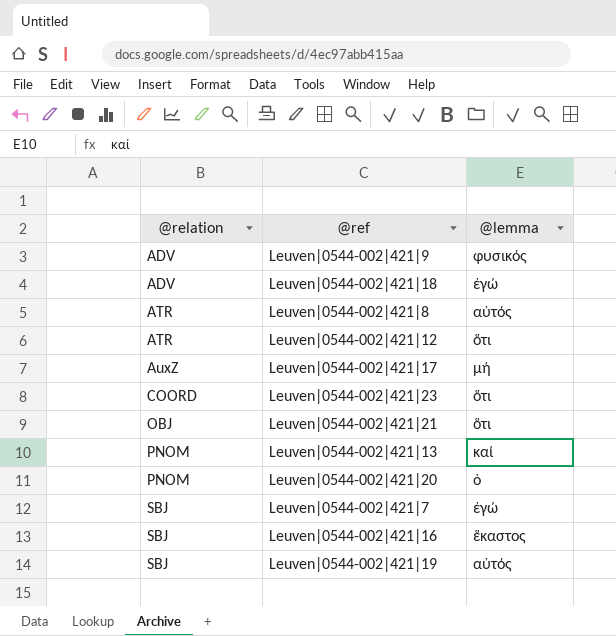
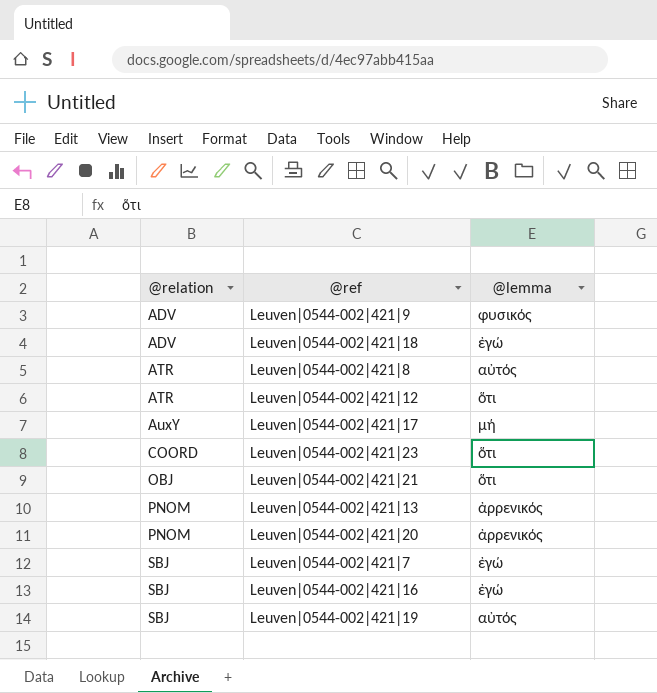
Leuven|0544-002|421|17 | @relation: AuxZ -> AuxY
Leuven|0544-002|421|13 | @lemma: καί -> ἀρρενικός
Leuven|0544-002|421|20 | @lemma: ὁ -> ἀρρενικός
Leuven|0544-002|421|16 | @lemma: ἕκαστος -> ἐγώ

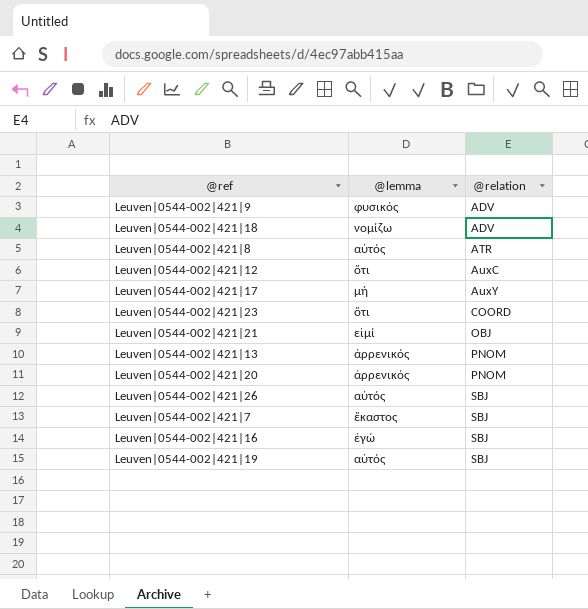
column @relation | position: 1 -> 3
Leuven|0544-002|421|18 | @lemma: ἐγώ -> νομίζω
Leuven|0544-002|421|12 | @relation: ATR -> AuxC
Leuven|0544-002|421|21 | @lemma: ὅτι -> εἰμί
row Leuven|0544-002|421|26: none -> αὐτός | SBJ
Leuven|0544-002|421|7 | @lemma: ἐγώ -> ἕκαστος

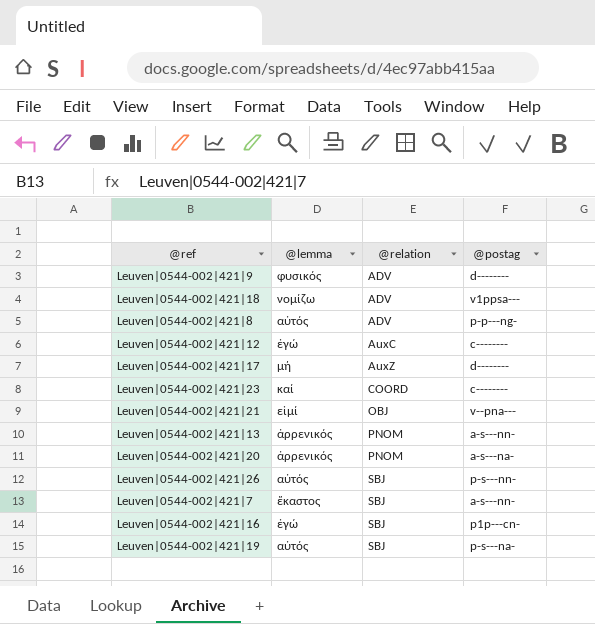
column @postag | position: none -> 4
Leuven|0544-002|421|8 | @relation: ATR -> ADV
Leuven|0544-002|421|12 | @lemma: ὅτι -> ἐγώ
Leuven|0544-002|421|17 | @relation: AuxY -> AuxZ
Leuven|0544-002|421|23 | @lemma: ὅτι -> καί

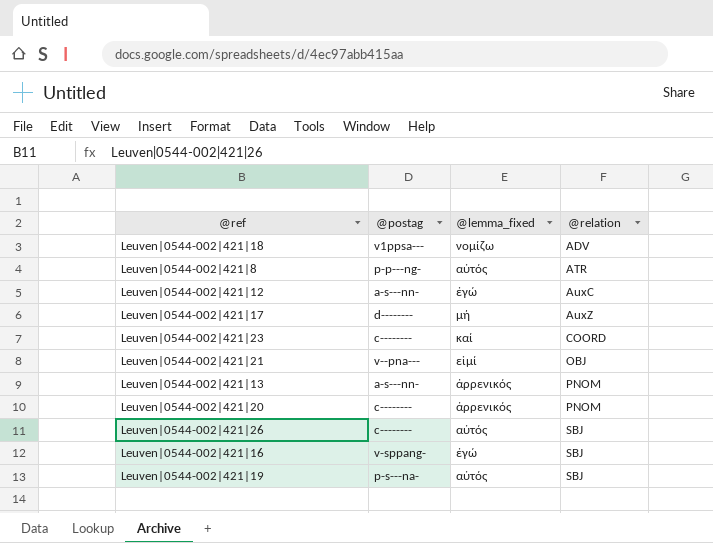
column @postag | position: 4 -> 2
column name: @lemma -> @lemma_fixed
row Leuven|0544-002|421|9: φυσικός | ADV | d-------- -> none
row Leuven|0544-002|421|7: ἕκαστος | SBJ | a-s---nn- -> none
Leuven|0544-002|421|8 | @relation: ADV -> ATR
Leuven|0544-002|421|12 | @postag: c-------- -> a-s---nn-
Leuven|0544-002|421|20 | @postag: a-s---na- -> c--------
Leuven|0544-002|421|26 | @postag: p-s---nn- -> c--------
Leuven|0544-002|421|16 | @postag: p1p---cn- -> v-sppang-

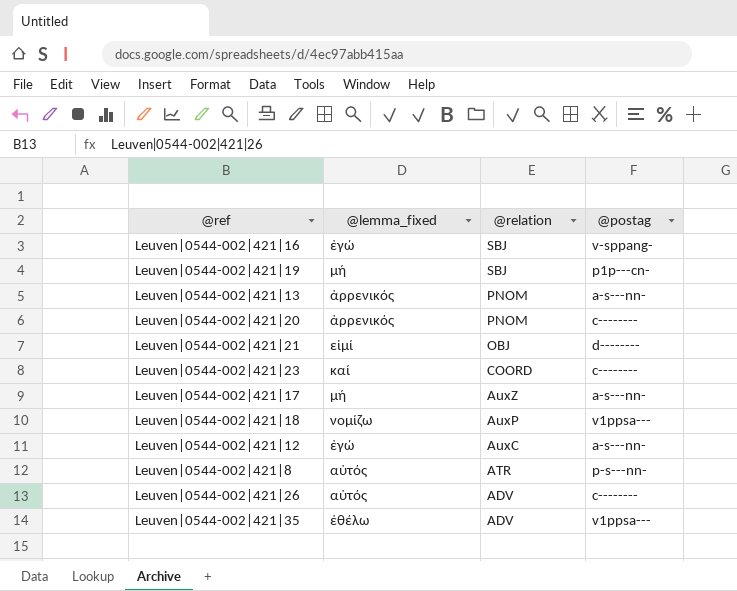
row order: @relation ascending -> @relation descending
column @postag | position: 2 -> 4
Leuven|0544-002|421|19 | @lemma_fixed: αὐτός -> μή
Leuven|0544-002|421|19 | @postag: p-s---na- -> p1p---cn-
Leuven|0544-002|421|21 | @postag: v--pna--- -> d--------
Leuven|0544-002|421|17 | @postag: d-------- -> a-s---nn-
Leuven|0544-002|421|18 | @relation: ADV -> AuxP
Leuven|0544-002|421|8 | @postag: p-p---ng- -> p-s---nn-
Leuven|0544-002|421|26 | @relation: SBJ -> ADV
row Leuven|0544-002|421|35: none -> ἐθέλω | ADV | v1ppsa---

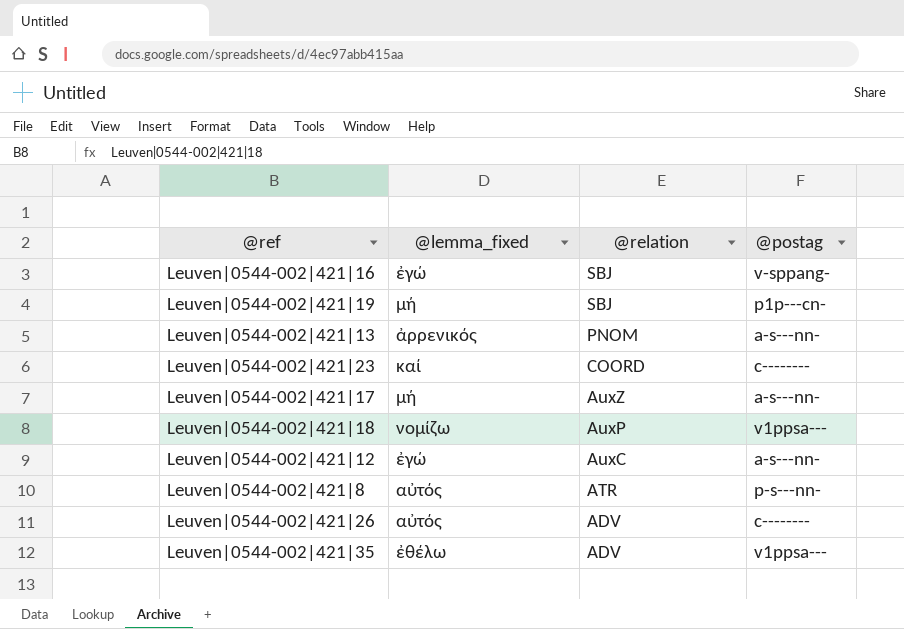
row Leuven|0544-002|421|20: ἀρρενικός | PNOM | c-------- -> none
row Leuven|0544-002|421|21: εἰμί | OBJ | d-------- -> none

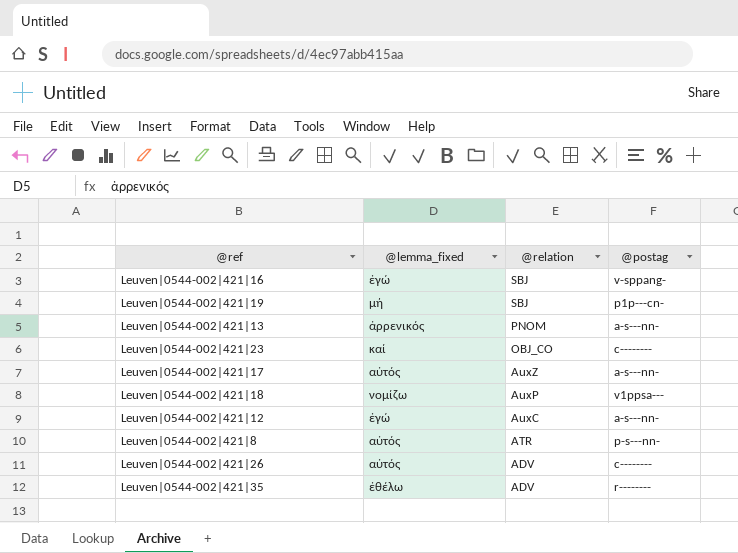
Leuven|0544-002|421|23 | @relation: COORD -> OBJ_CO
Leuven|0544-002|421|17 | @lemma_fixed: μή -> αὐτός
Leuven|0544-002|421|35 | @postag: v1ppsa--- -> r--------

